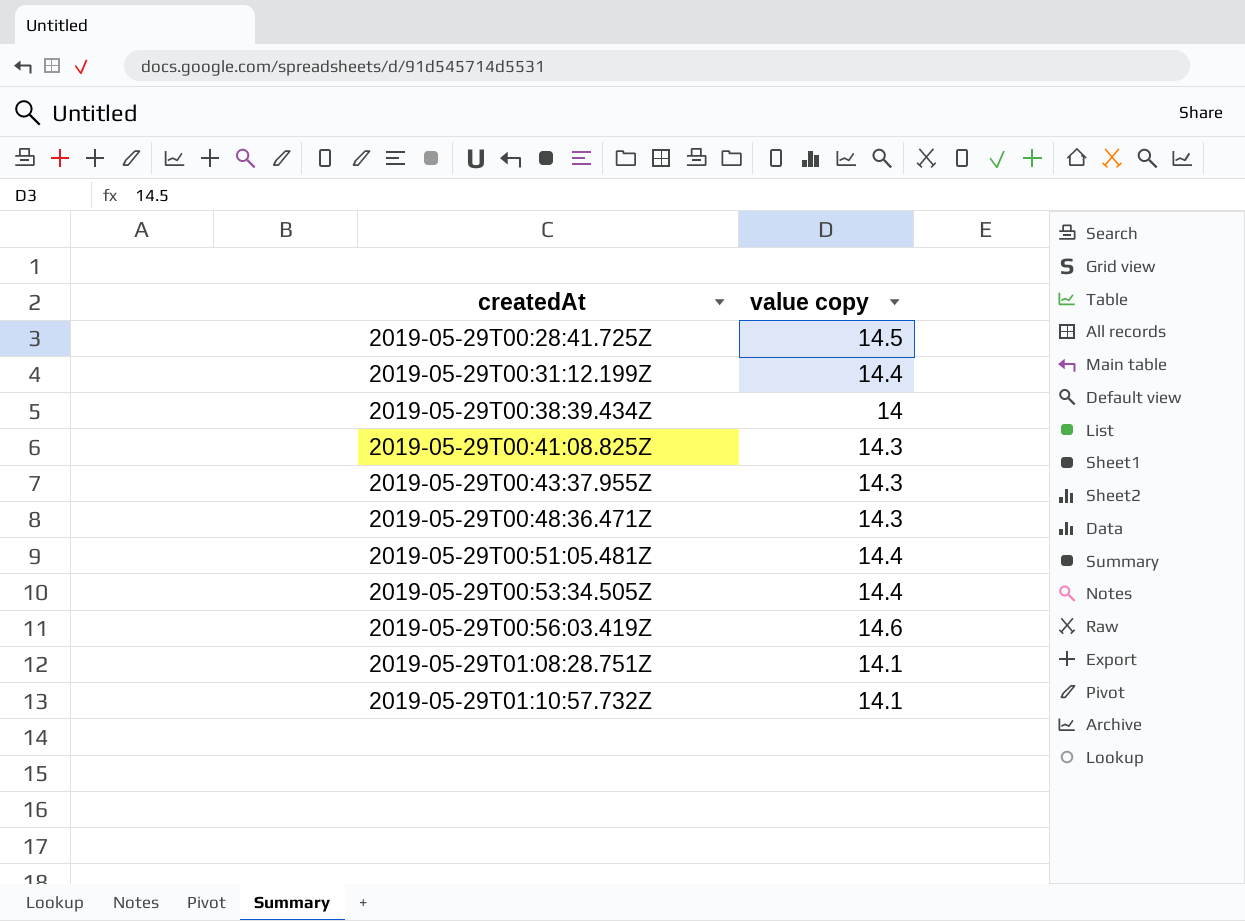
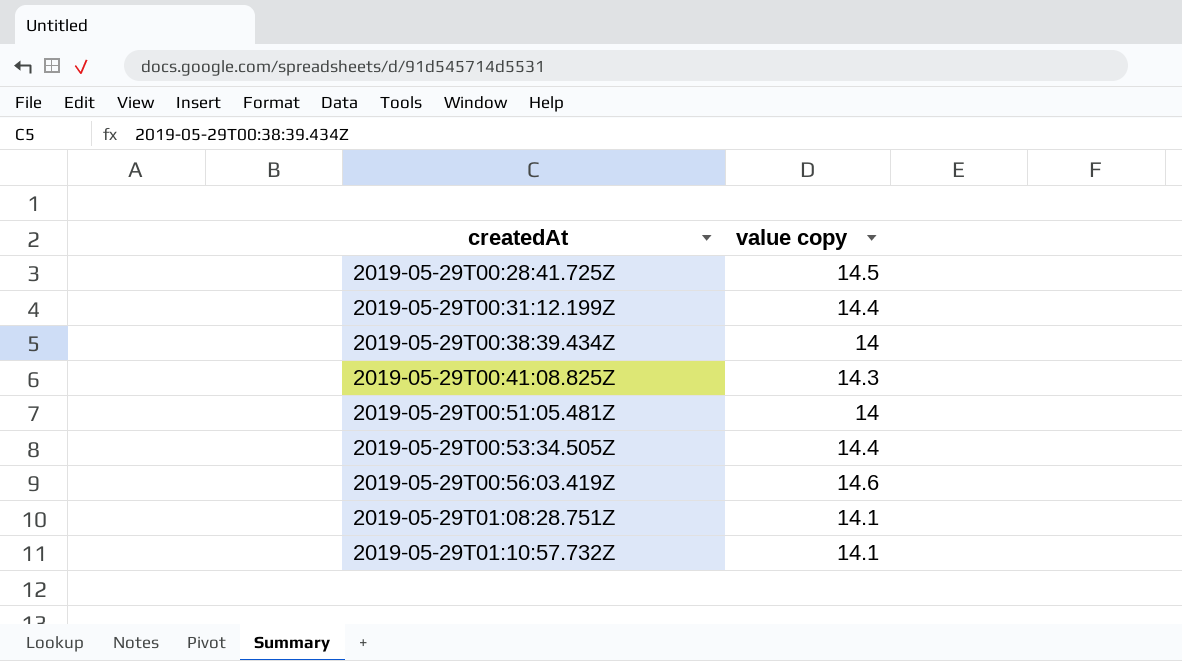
row 2019-05-29T00:43:37.955Z: 14.3 -> none
row 2019-05-29T00:48:36.471Z: 14.3 -> none
2019-05-29T00:51:05.481Z | value copy: 14.4 -> 14

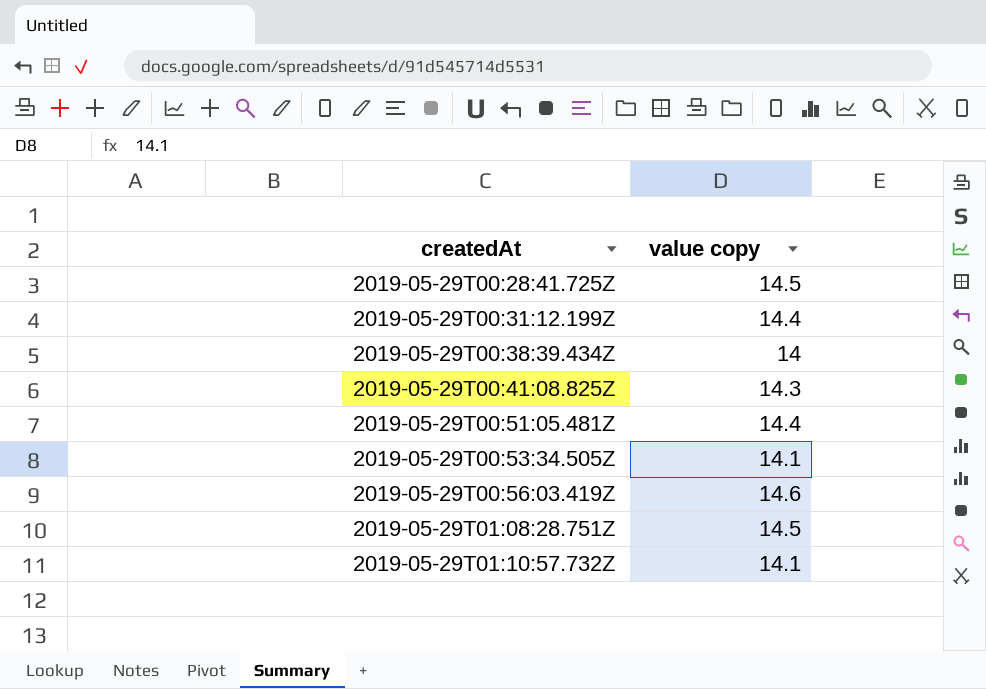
2019-05-29T00:51:05.481Z | value copy: 14 -> 14.4
2019-05-29T00:53:34.505Z | value copy: 14.4 -> 14.1
2019-05-29T01:08:28.751Z | value copy: 14.1 -> 14.5

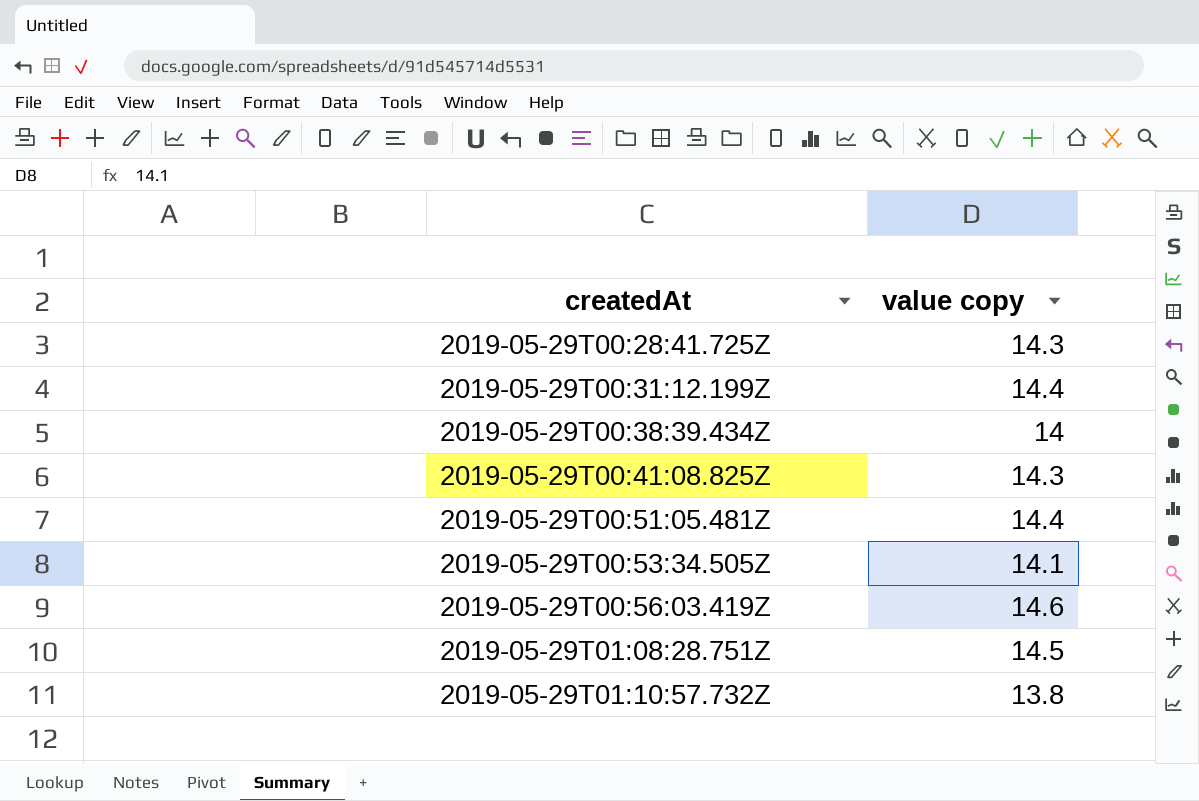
2019-05-29T00:28:41.725Z | value copy: 14.5 -> 14.3
2019-05-29T01:10:57.732Z | value copy: 14.1 -> 13.8

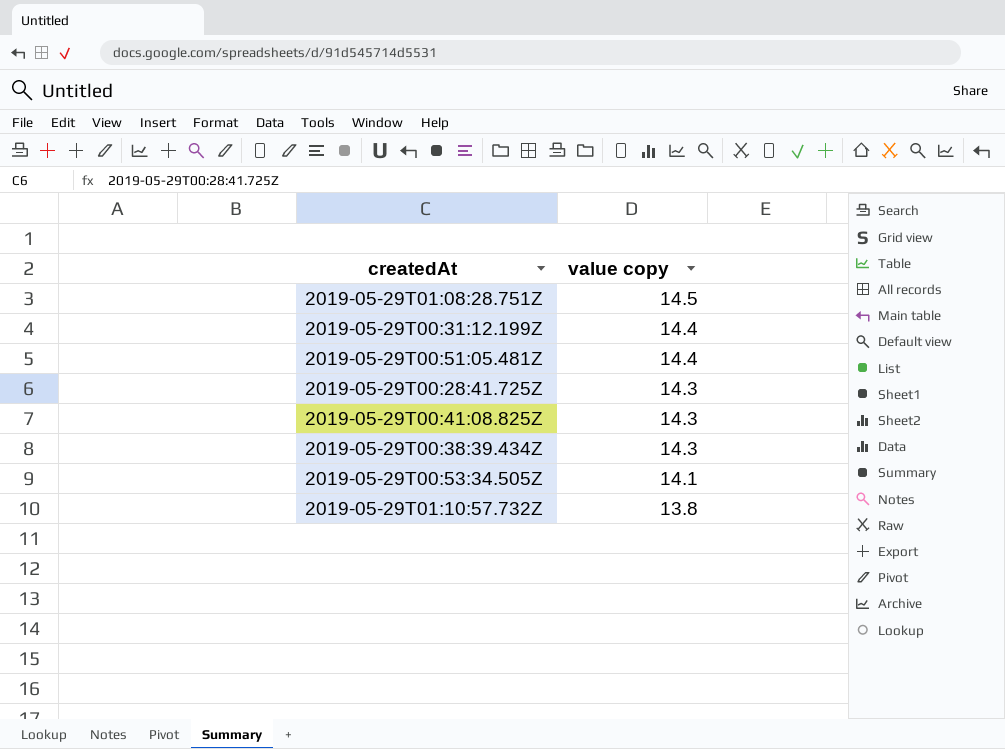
row order: createdAt ascending -> value copy descending
row 2019-05-29T00:56:03.419Z: 14.6 -> none
2019-05-29T00:38:39.434Z | value copy: 14 -> 14.3

